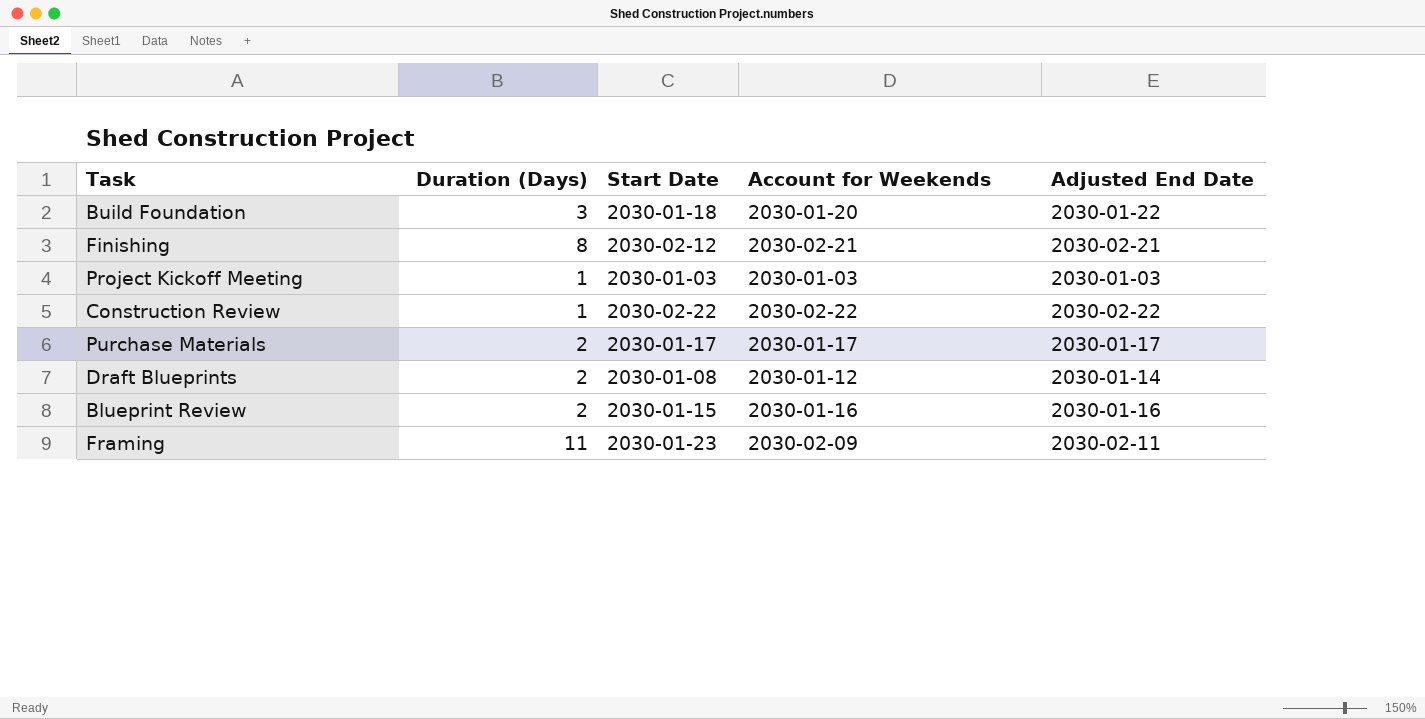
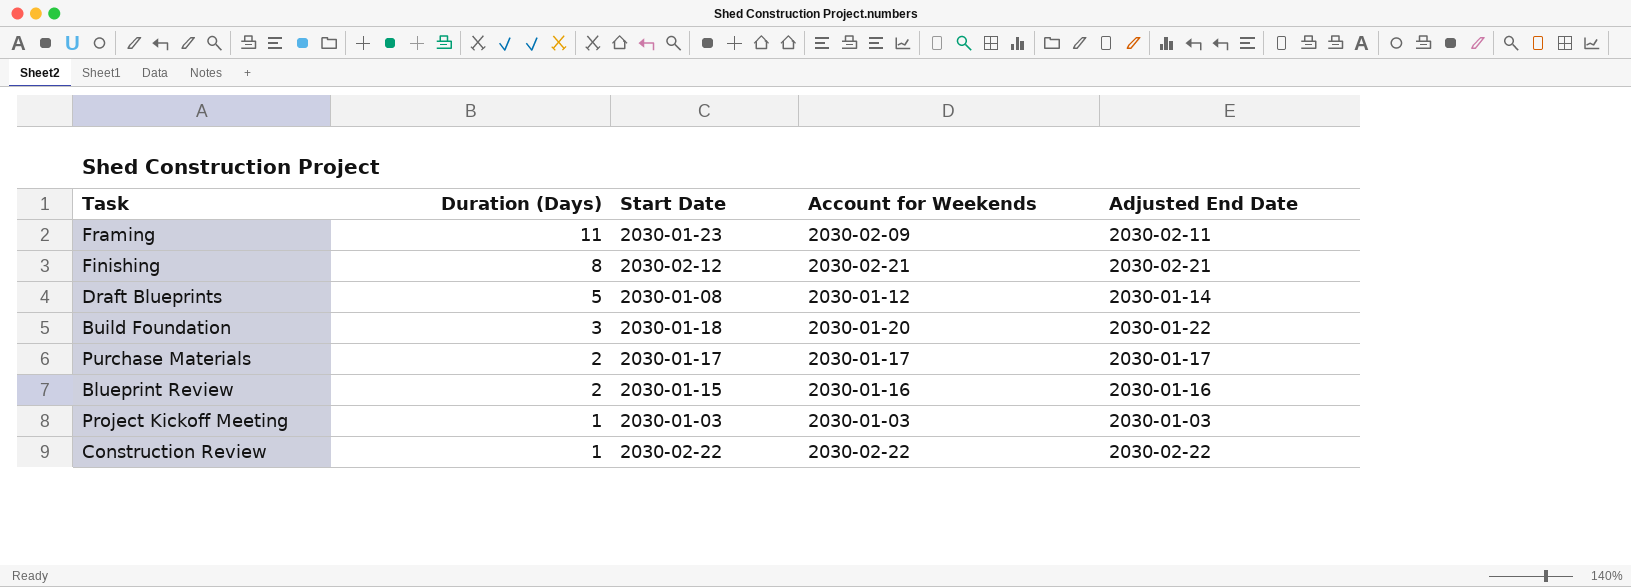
row order: none -> Duration (Days) descending
Draft Blueprints | Duration (Days): 2 -> 5

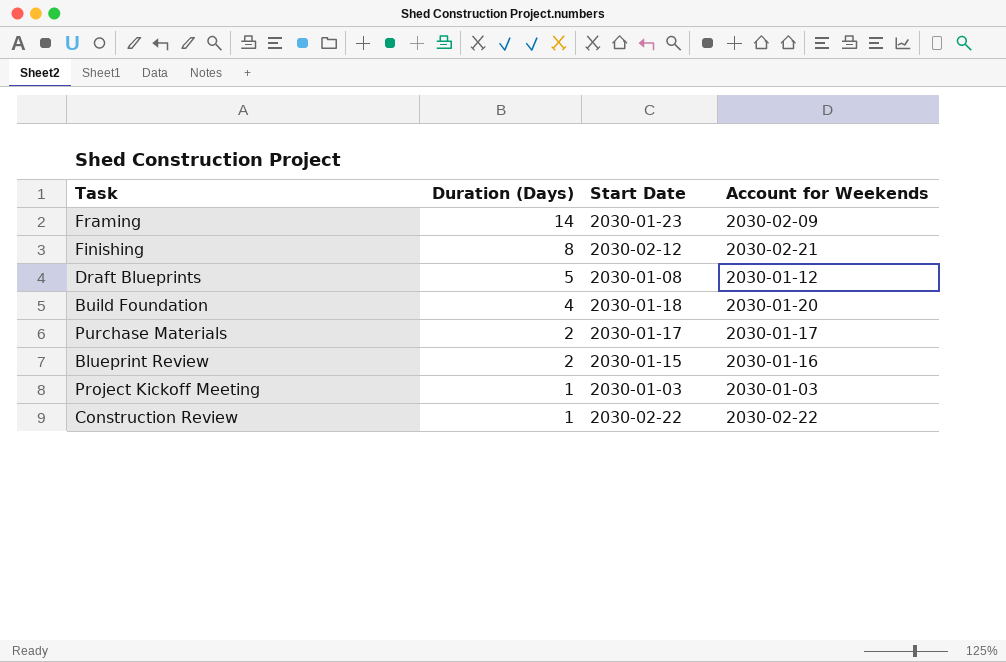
column Adjusted End Date | position: 5 -> none
Framing | Duration (Days): 11 -> 14
Build Foundation | Duration (Days): 3 -> 4

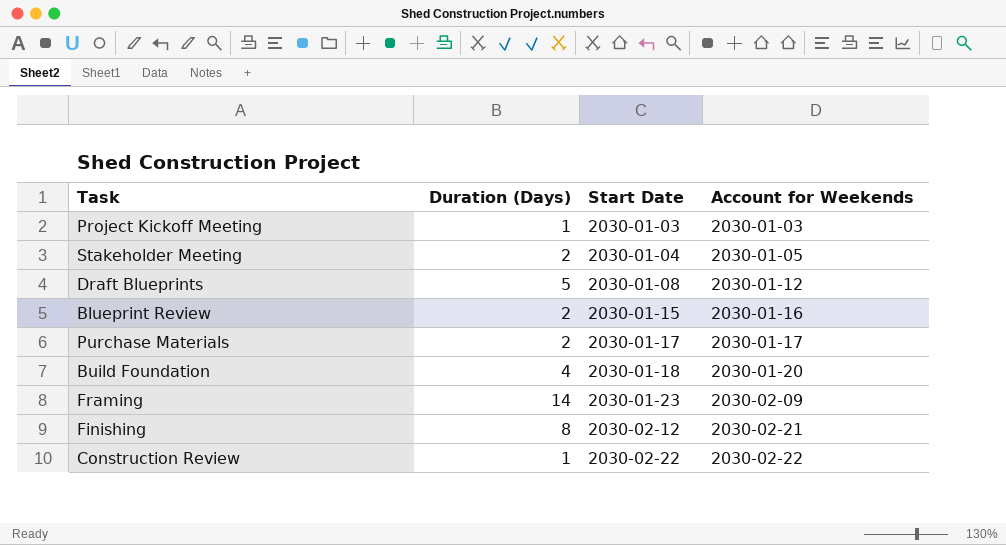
row order: Duration (Days) descending -> Start Date ascending
row Stakeholder Meeting: none -> 2 | 2030-01-04 | 2030-01-05

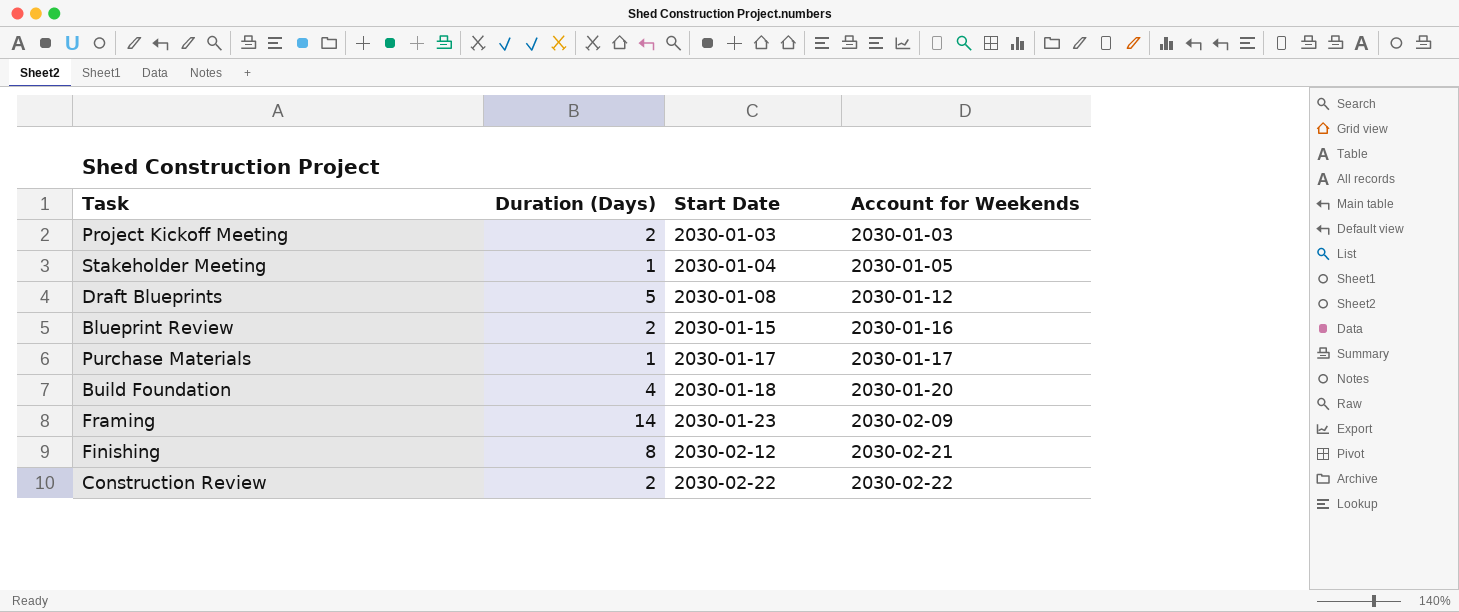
Project Kickoff Meeting | Duration (Days): 1 -> 2
Stakeholder Meeting | Duration (Days): 2 -> 1
Purchase Materials | Duration (Days): 2 -> 1
Construction Review | Duration (Days): 1 -> 2

